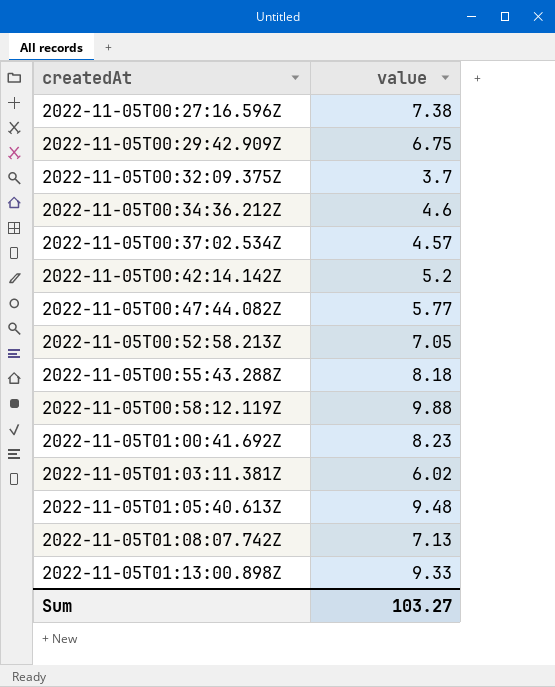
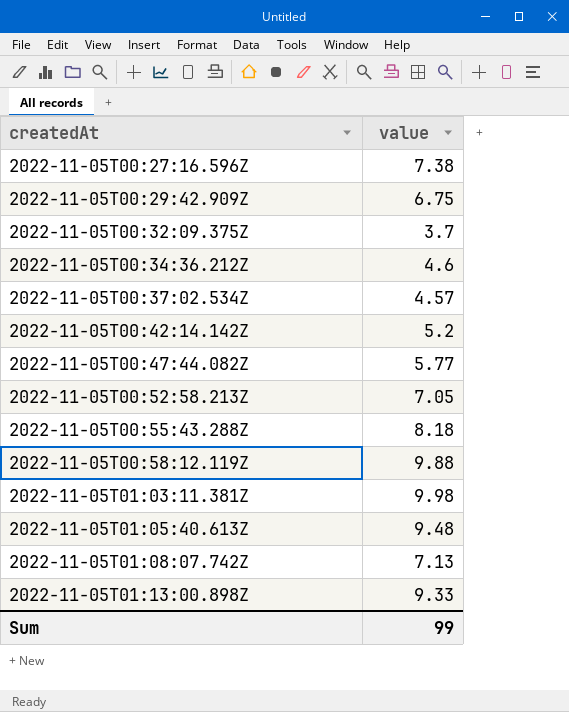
row 2022-11-05T01:00:41.692Z: 8.23 -> none
2022-11-05T01:03:11.381Z | value: 6.02 -> 9.98
Sum | value: 103.27 -> 99

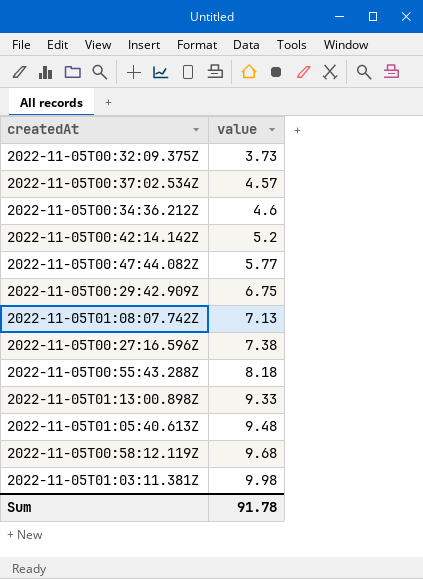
row order: createdAt ascending -> value ascending
row 2022-11-05T00:52:58.213Z: 7.05 -> none
2022-11-05T00:32:09.375Z | value: 3.7 -> 3.73
2022-11-05T00:58:12.119Z | value: 9.88 -> 9.68
Sum | value: 99 -> 91.78

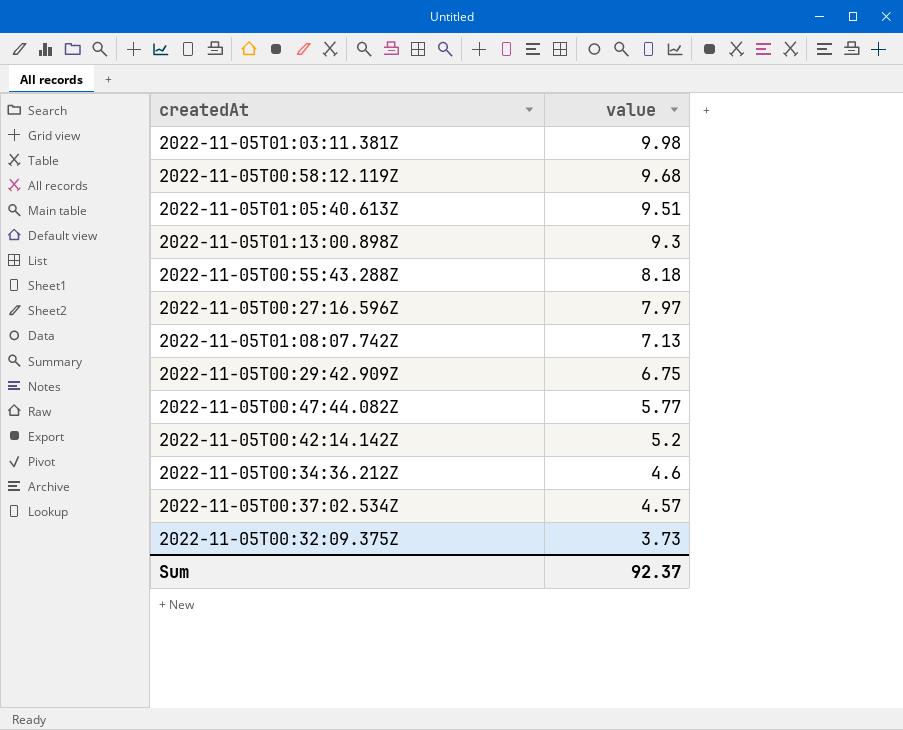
row order: value ascending -> value descending
2022-11-05T01:05:40.613Z | value: 9.48 -> 9.51
2022-11-05T01:13:00.898Z | value: 9.33 -> 9.3
2022-11-05T00:27:16.596Z | value: 7.38 -> 7.97
Sum | value: 91.78 -> 92.37

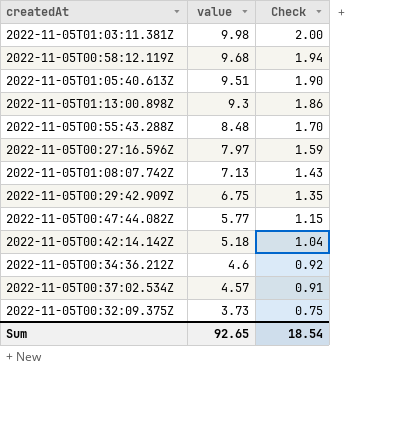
column Check | formula: none -> [value] * 0.2
2022-11-05T00:55:43.288Z | value: 8.18 -> 8.48
2022-11-05T00:42:14.142Z | value: 5.2 -> 5.18
Sum | value: 92.37 -> 92.65

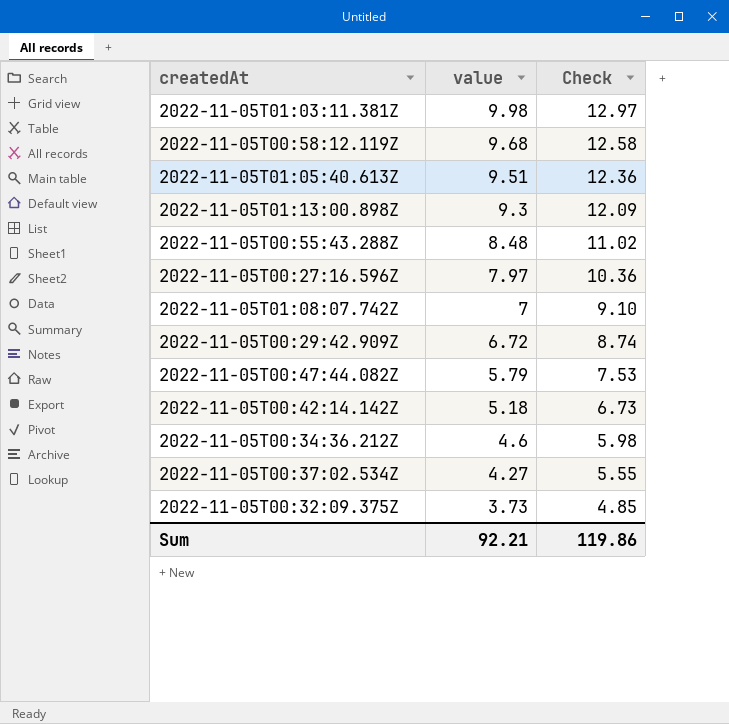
column Check | formula: [value] * 0.2 -> [value] * 1.3
2022-11-05T01:08:07.742Z | value: 7.13 -> 7
2022-11-05T00:29:42.909Z | value: 6.75 -> 6.72
2022-11-05T00:47:44.082Z | value: 5.77 -> 5.79
2022-11-05T00:37:02.534Z | value: 4.57 -> 4.27
Sum | value: 92.65 -> 92.21
Sum | Check: 18.54 -> 119.86

